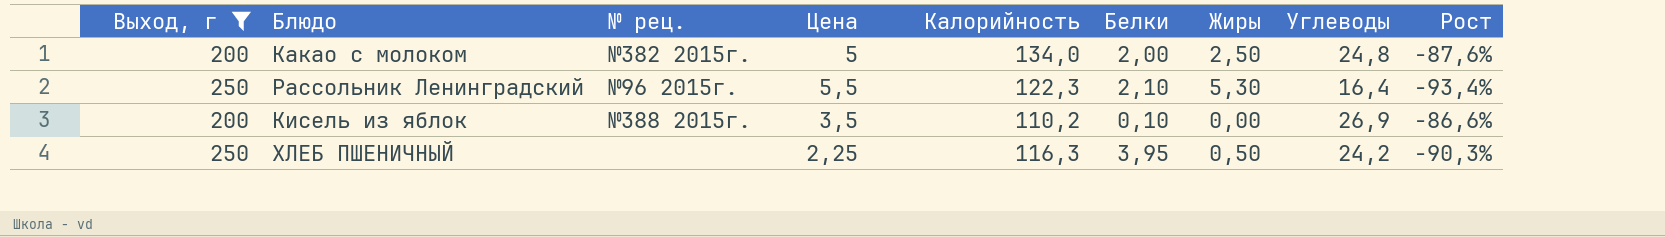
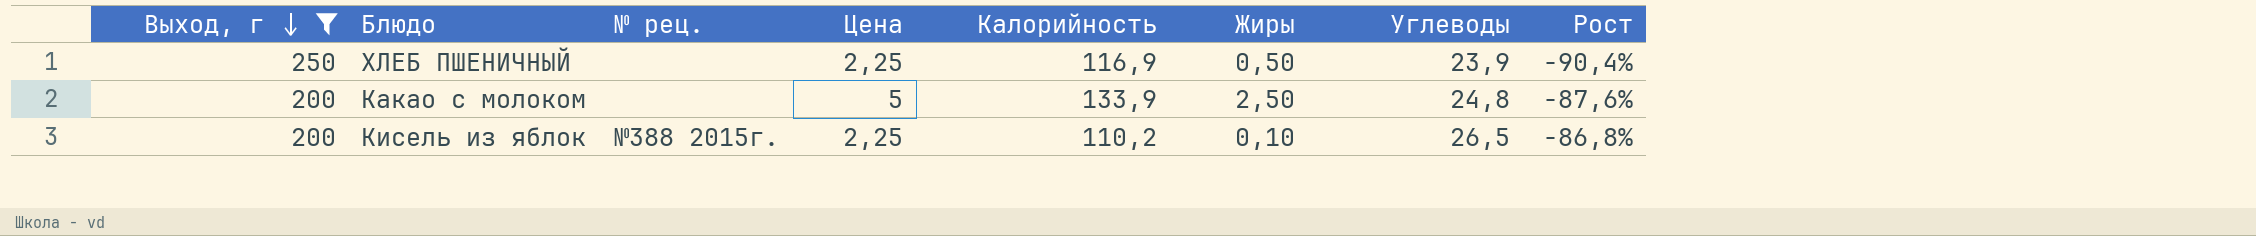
row order: none -> Выход, г descending
column Белки | position: 6 -> none
row Рассольник Ленинградский: 250 | №96 2015г. | 5,5 | 122,3 | 2,10 | 5,30 | 16,4 | -93,4% -> none
ХЛЕБ ПШЕНИЧНЫЙ | Калорийность: 116,3 -> 116,9
ХЛЕБ ПШЕНИЧНЫЙ | Углеводы: 24,2 -> 23,9
ХЛЕБ ПШЕНИЧНЫЙ | Рост: -90,3% -> -90,4%
Какао с молоком | № рец.: №382 2015г. -> none
Какао с молоком | Калорийность: 134,0 -> 133,9
Кисель из яблок | Цена: 3,5 -> 2,25
Кисель из яблок | Жиры: 0,00 -> 0,10
Кисель из яблок | Углеводы: 26,9 -> 26,5
Кисель из яблок | Рост: -86,6% -> -86,8%

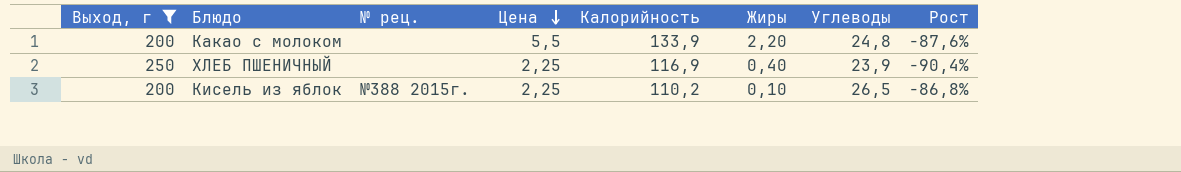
row order: Выход, г descending -> Цена descending
Какао с молоком | Цена: 5 -> 5,5
Какао с молоком | Жиры: 2,50 -> 2,20
ХЛЕБ ПШЕНИЧНЫЙ | Жиры: 0,50 -> 0,40

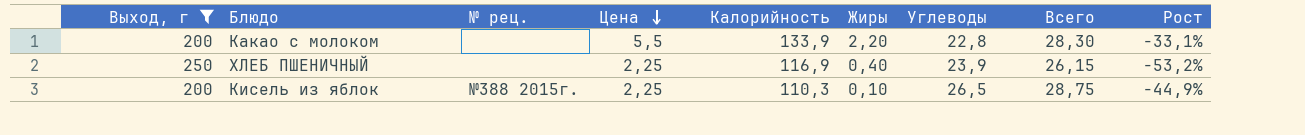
column Всего | formula: none -> [Цена] + [Углеводы]
column Рост | formula: ([Углеводы] - [Выход, г]) / [Выход, г] -> ([Калорийность] - [Выход, г]) / [Выход, г]
Какао с молоком | Углеводы: 24,8 -> 22,8
Кисель из яблок | Калорийность: 110,2 -> 110,3

